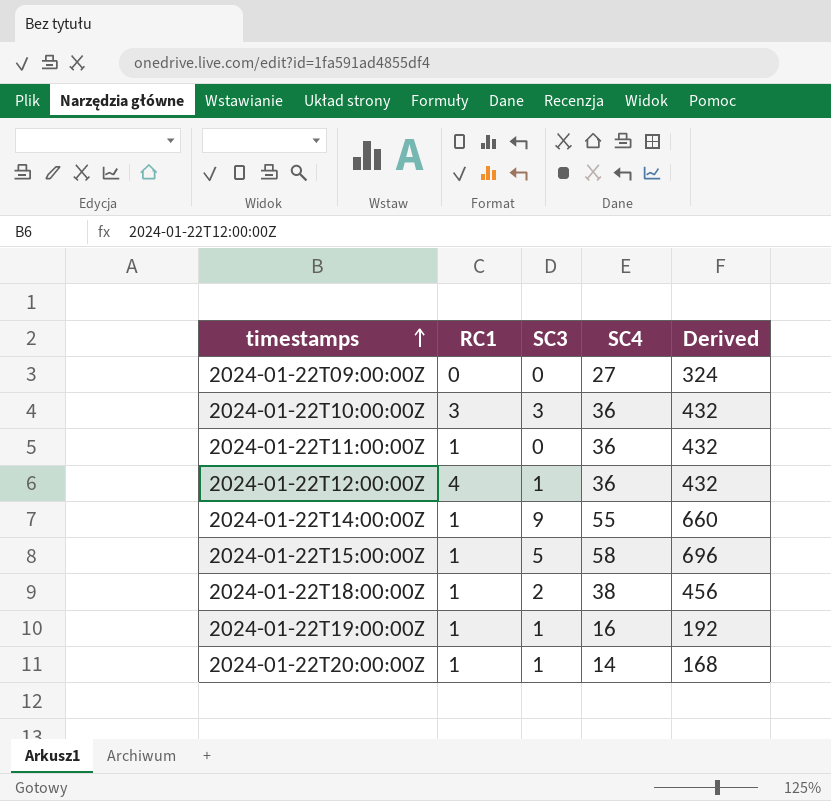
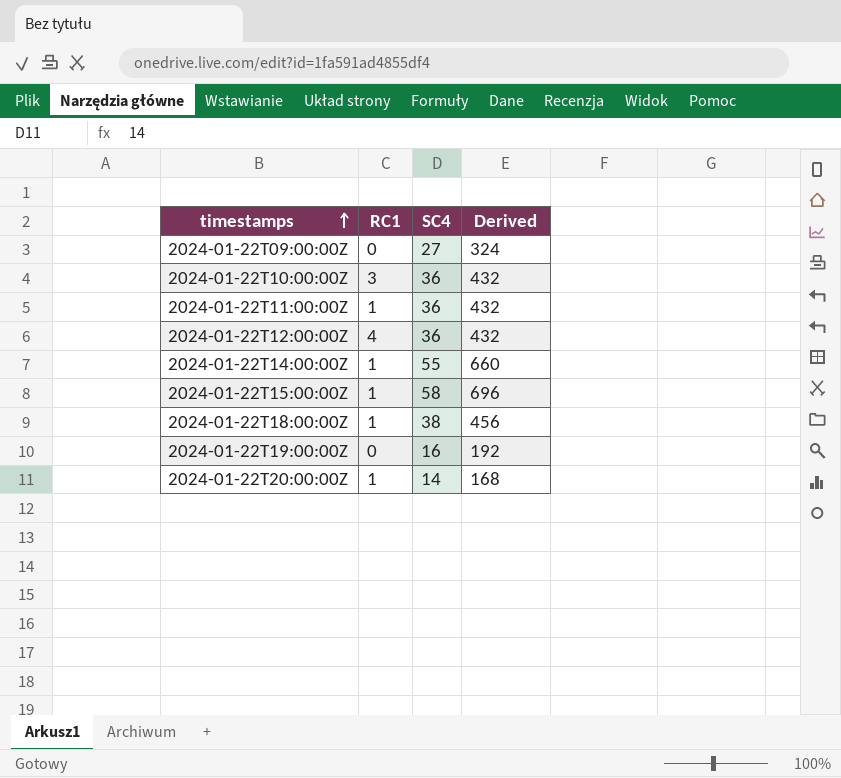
column SC3 | position: 3 -> none
2024-01-22T19:00:00Z | RC1: 1 -> 0

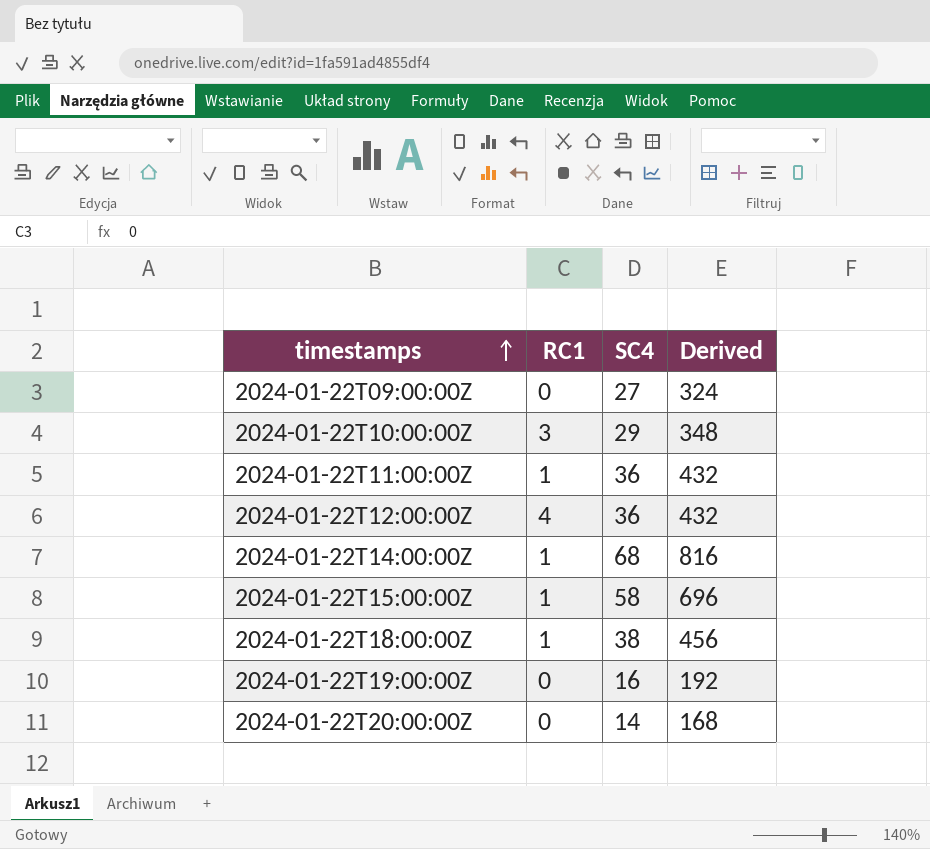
2024-01-22T10:00:00Z | SC4: 36 -> 29
2024-01-22T10:00:00Z | Derived: 432 -> 348
2024-01-22T14:00:00Z | SC4: 55 -> 68
2024-01-22T14:00:00Z | Derived: 660 -> 816
2024-01-22T20:00:00Z | RC1: 1 -> 0

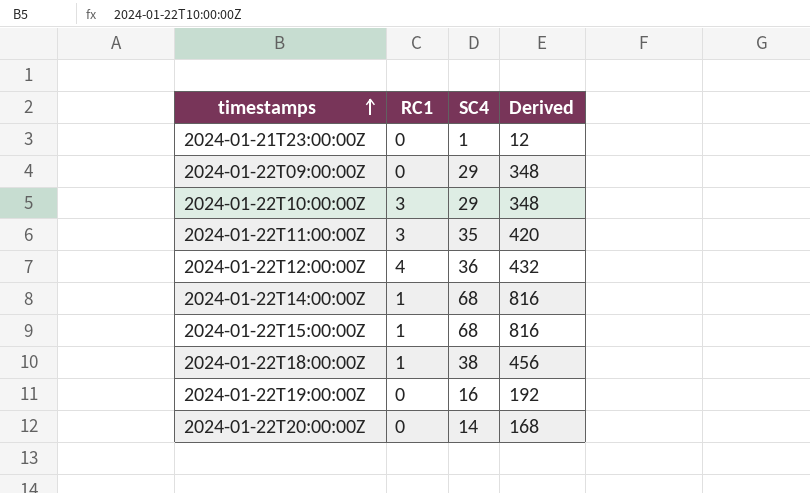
row 2024-01-21T23:00:00Z: none -> 0 | 1 | 12
2024-01-22T09:00:00Z | SC4: 27 -> 29
2024-01-22T09:00:00Z | Derived: 324 -> 348
2024-01-22T11:00:00Z | RC1: 1 -> 3
2024-01-22T11:00:00Z | SC4: 36 -> 35
2024-01-22T11:00:00Z | Derived: 432 -> 420
2024-01-22T15:00:00Z | SC4: 58 -> 68
2024-01-22T15:00:00Z | Derived: 696 -> 816

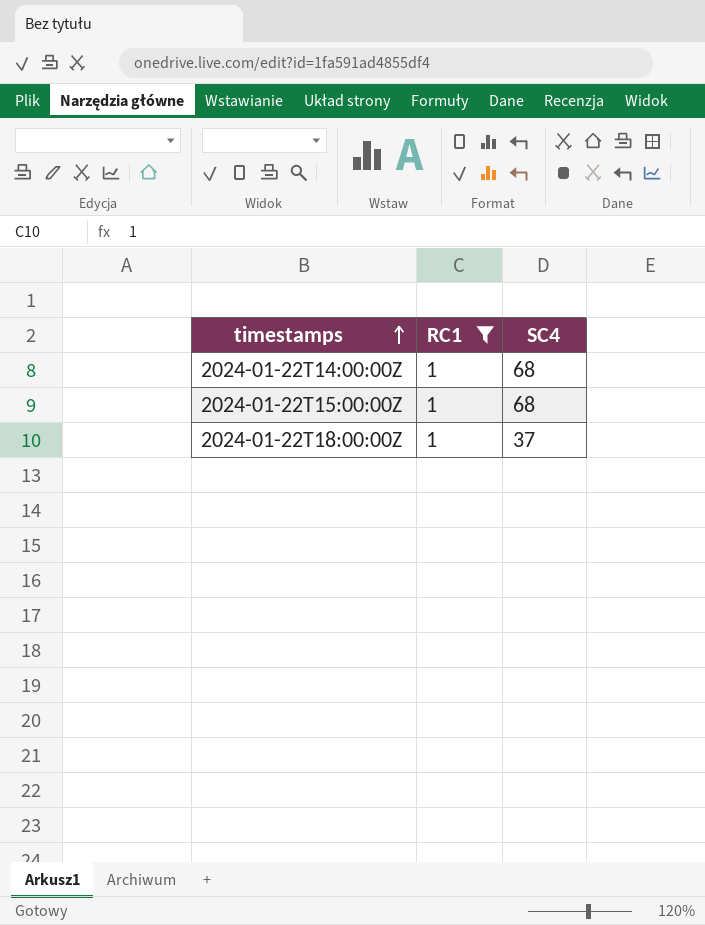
filter: none -> RC1 = 1
column Derived | formula: [SC4] * 12 -> none
2024-01-22T18:00:00Z | SC4: 38 -> 37

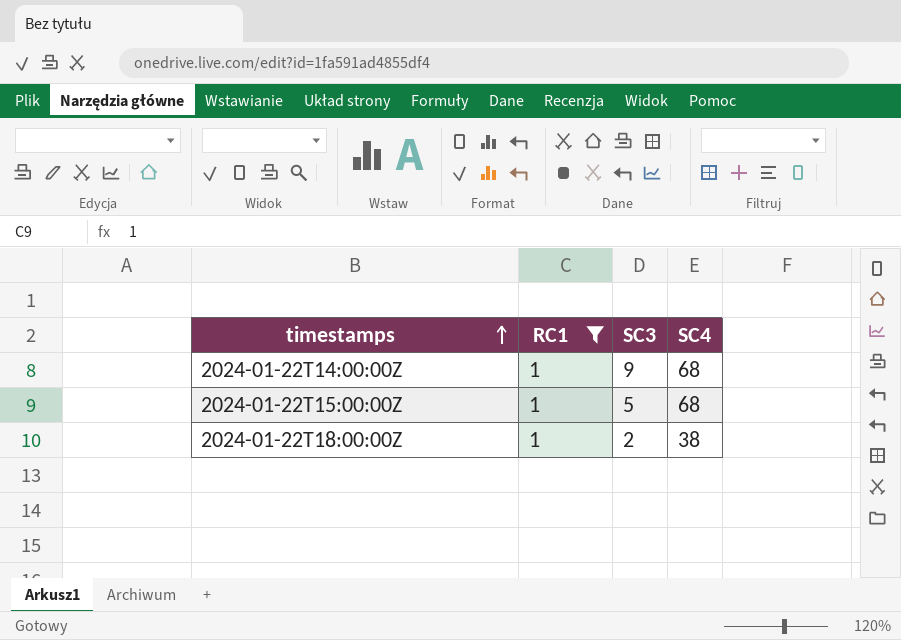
column SC3 | position: none -> 3
2024-01-22T18:00:00Z | SC4: 37 -> 38

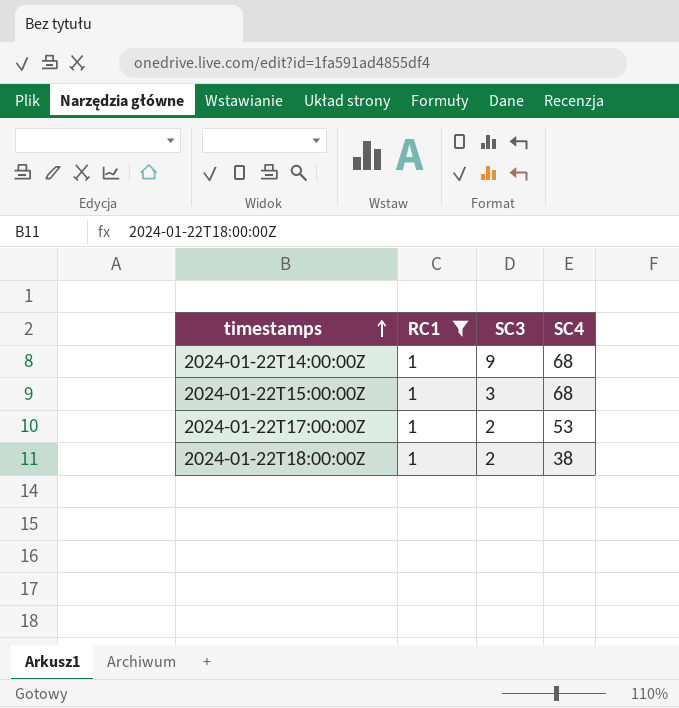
2024-01-22T15:00:00Z | SC3: 5 -> 3
row 2024-01-22T17:00:00Z: none -> 1 | 2 | 53

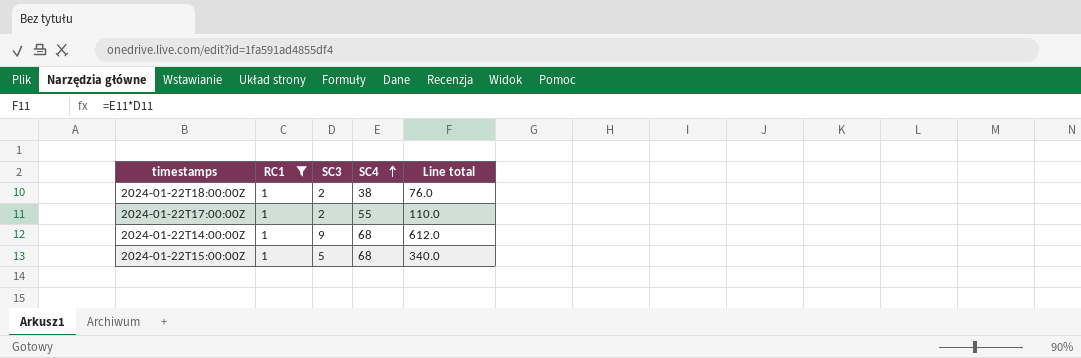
row order: timestamps ascending -> SC4 ascending
column Line total | formula: none -> [SC3] * [SC4]
2024-01-22T17:00:00Z | SC4: 53 -> 55
2024-01-22T15:00:00Z | SC3: 3 -> 5

